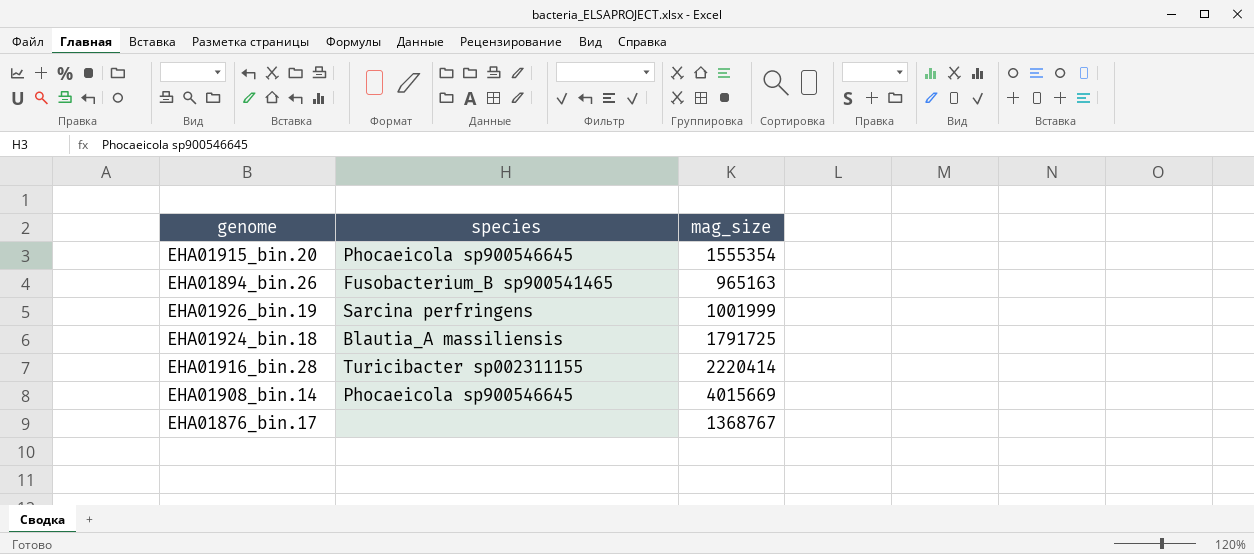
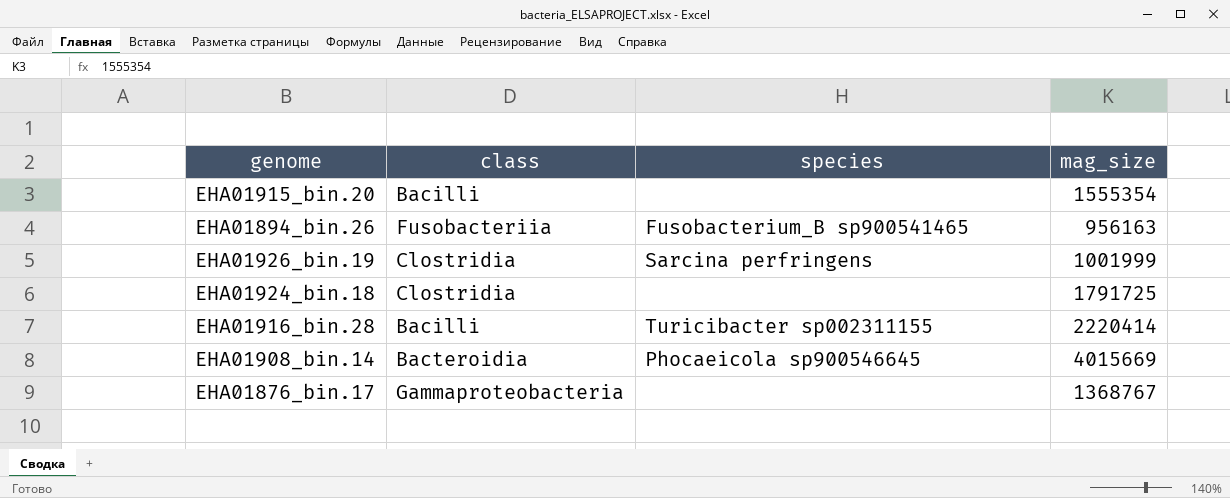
column class | position: none -> 2
EHA01915_bin.20 | species: Phocaeicola sp900546645 -> none
EHA01894_bin.26 | mag_size: 965163 -> 956163
EHA01924_bin.18 | species: Blautia_A massiliensis -> none

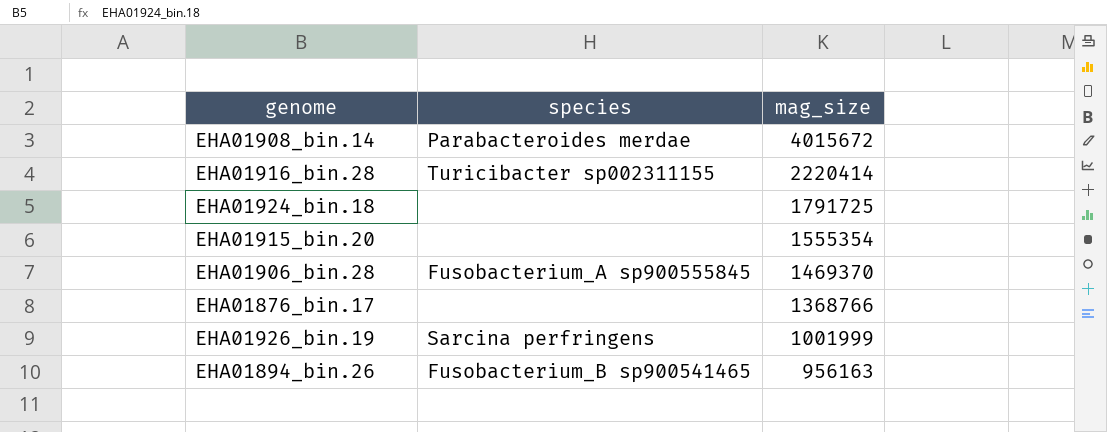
row order: none -> mag_size descending
column class | position: 2 -> none
EHA01908_bin.14 | species: Phocaeicola sp900546645 -> Parabacteroides merdae
EHA01908_bin.14 | mag_size: 4015669 -> 4015672
row EHA01906_bin.28: none -> Fusobacterium_A sp900555845 | 1469370
EHA01876_bin.17 | mag_size: 1368767 -> 1368766

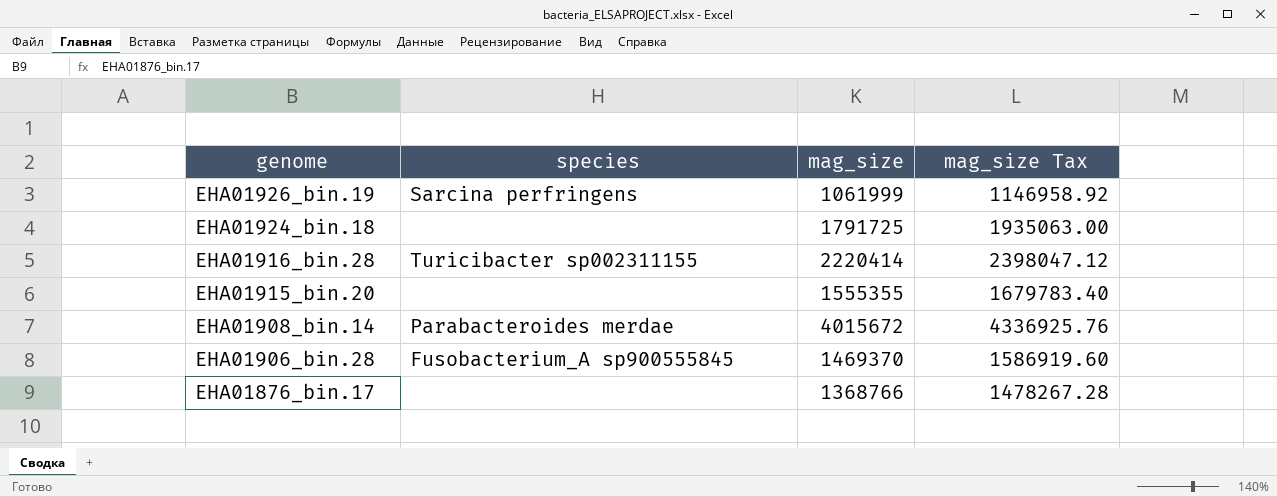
row order: mag_size descending -> genome descending
column mag_size Tax | formula: none -> [mag_size] * 1.08
row EHA01894_bin.26: Fusobacterium_B sp900541465 | 956163 -> none
EHA01926_bin.19 | mag_size: 1001999 -> 1061999
EHA01915_bin.20 | mag_size: 1555354 -> 1555355

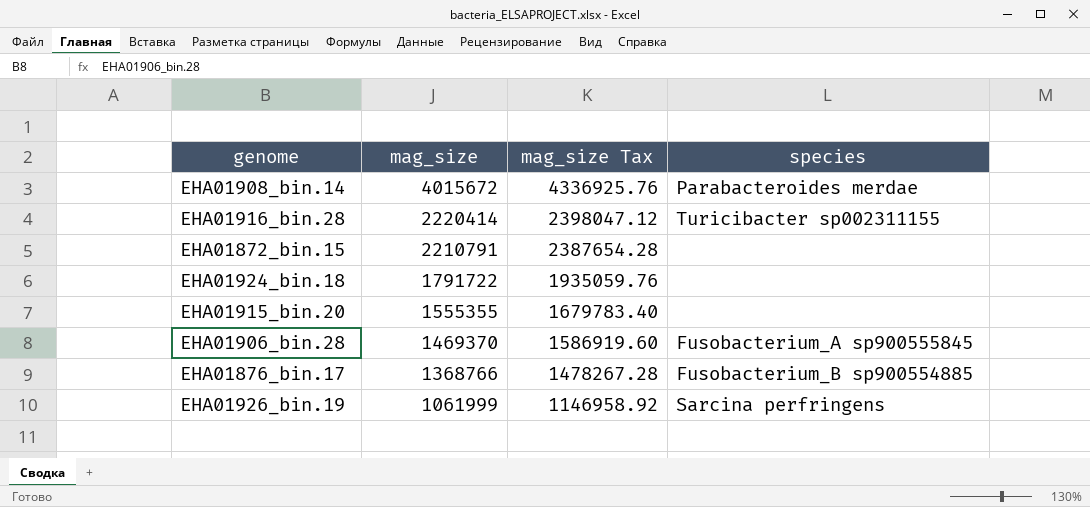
row order: genome descending -> mag_size descending
column species | position: 2 -> 4
row EHA01872_bin.15: none -> 2210791 | 2387654.28 | none
EHA01924_bin.18 | mag_size: 1791725 -> 1791722
EHA01924_bin.18 | mag_size Tax: 1935063.00 -> 1935059.76
EHA01876_bin.17 | species: none -> Fusobacterium_B sp900554885

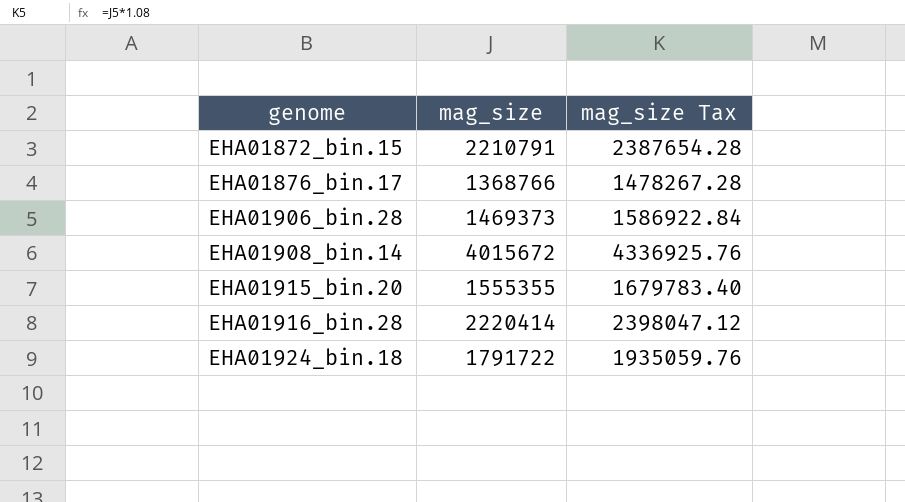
row order: mag_size descending -> genome ascending
column species | position: 4 -> none
row EHA01926_bin.19: 1061999 | 1146958.92 | Sarcina perfringens -> none
EHA01906_bin.28 | mag_size: 1469370 -> 1469373
EHA01906_bin.28 | mag_size Tax: 1586919.60 -> 1586922.84

